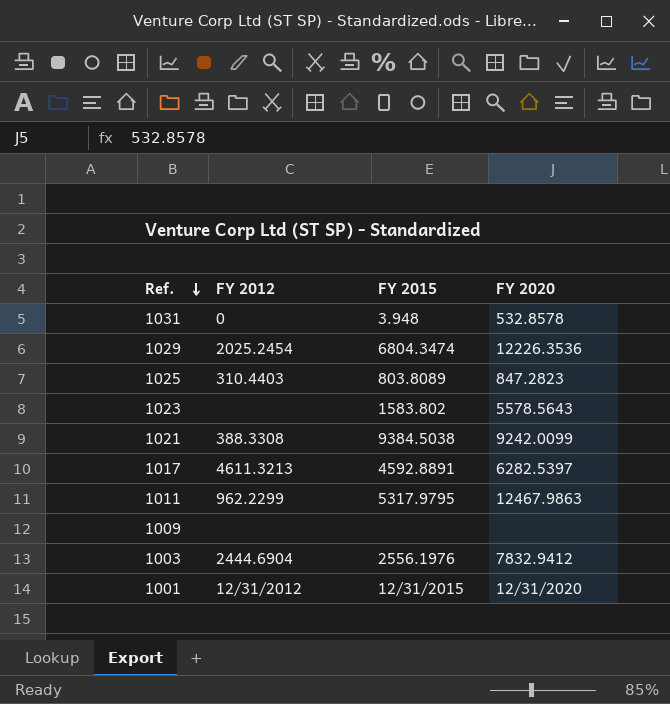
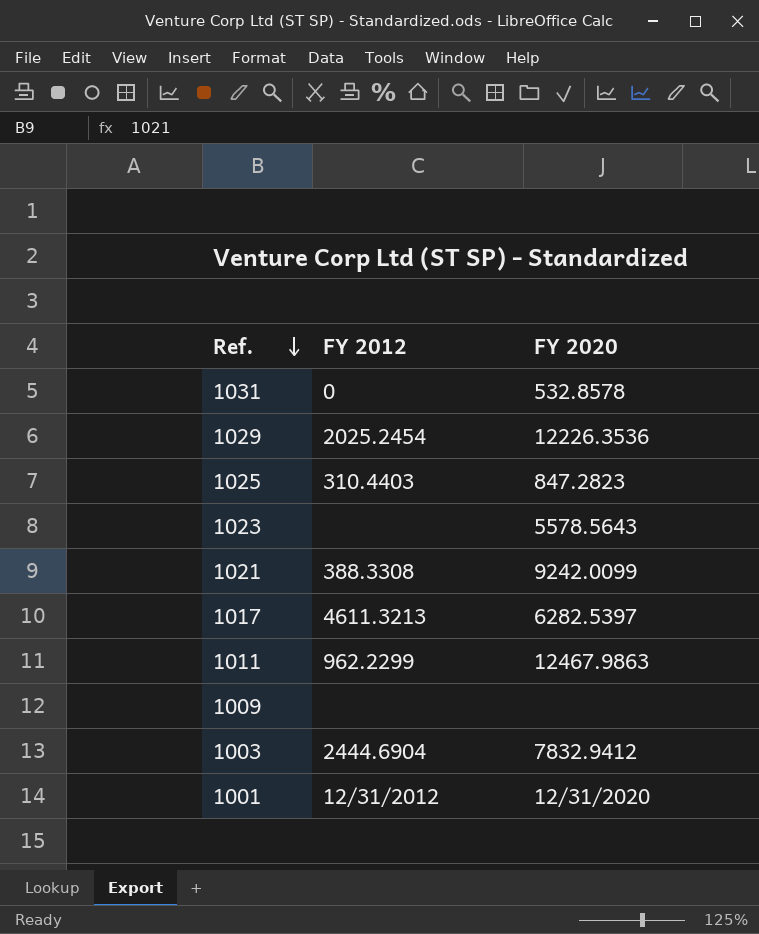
column FY 2015 | position: 3 -> none

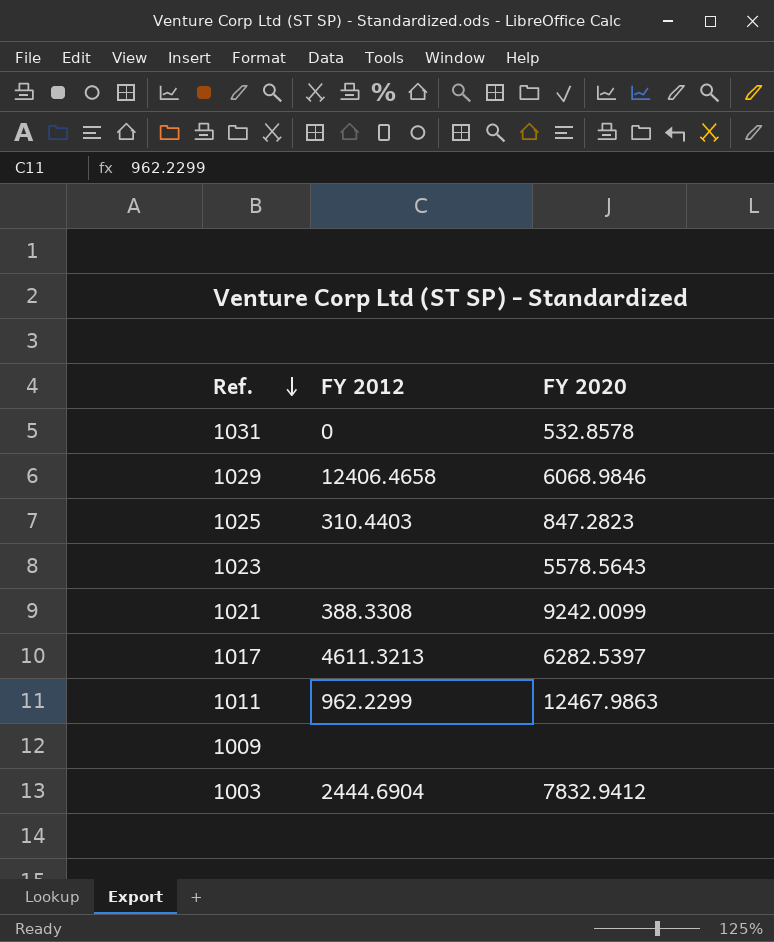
row 1001: 12/31/2012 | 12/31/2020 -> none
1029 | FY 2012: 2025.2454 -> 12406.4658
1029 | FY 2020: 12226.3536 -> 6068.9846

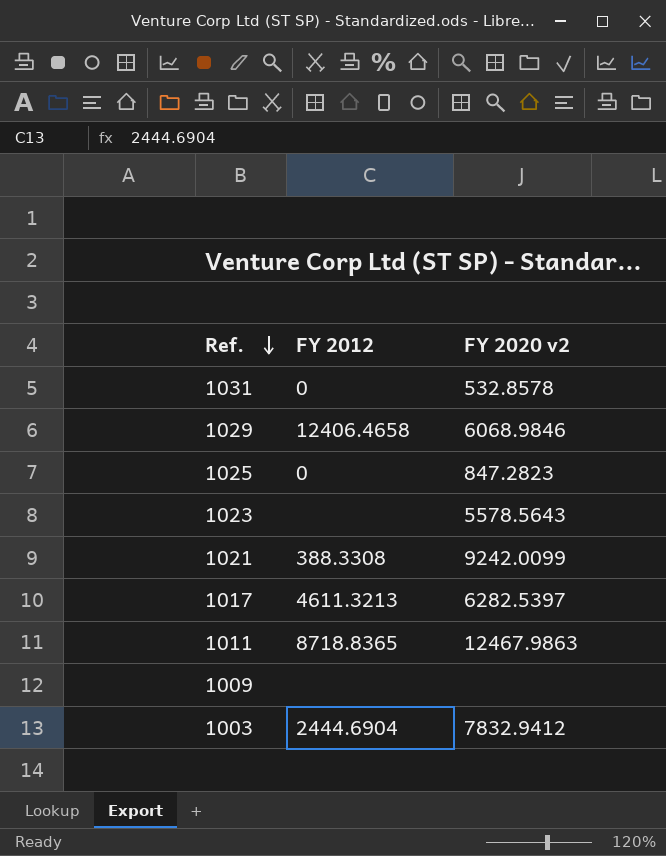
column name: FY 2020 -> FY 2020 v2
1025 | FY 2012: 310.4403 -> 0
1011 | FY 2012: 962.2299 -> 8718.8365

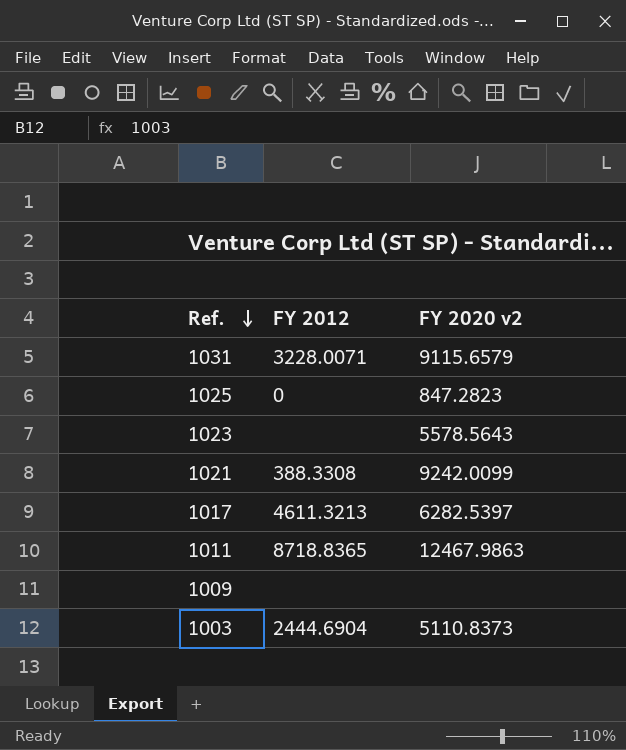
row 1029: 12406.4658 | 6068.9846 -> none
1031 | FY 2012: 0 -> 3228.0071
1031 | FY 2020 v2: 532.8578 -> 9115.6579
1003 | FY 2020 v2: 7832.9412 -> 5110.8373

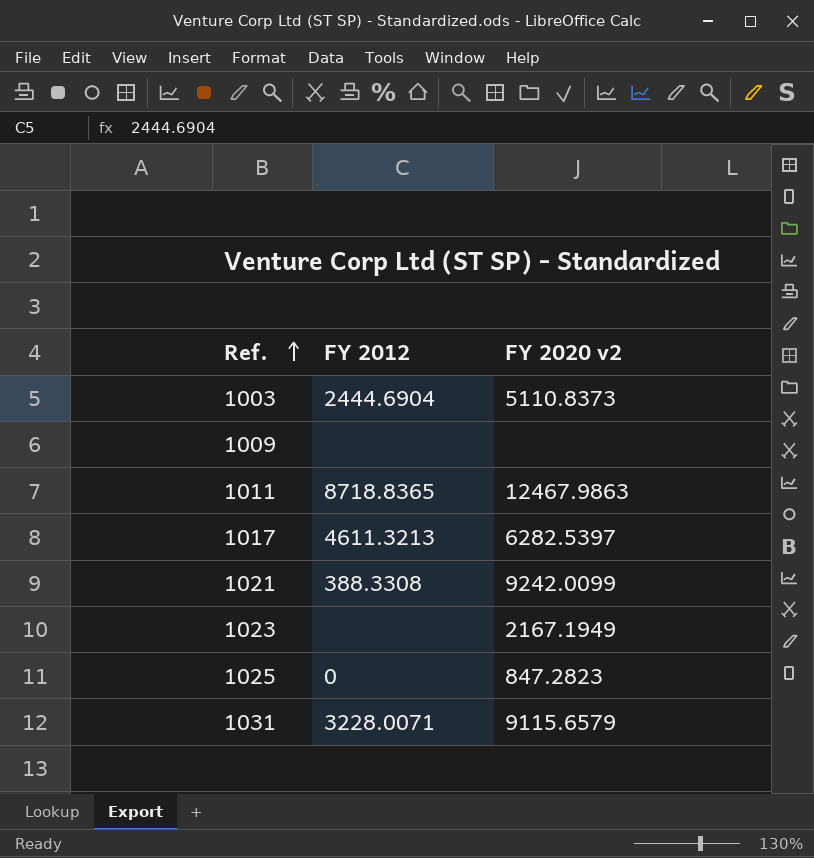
row order: Ref. descending -> Ref. ascending
1023 | FY 2020 v2: 5578.5643 -> 2167.1949

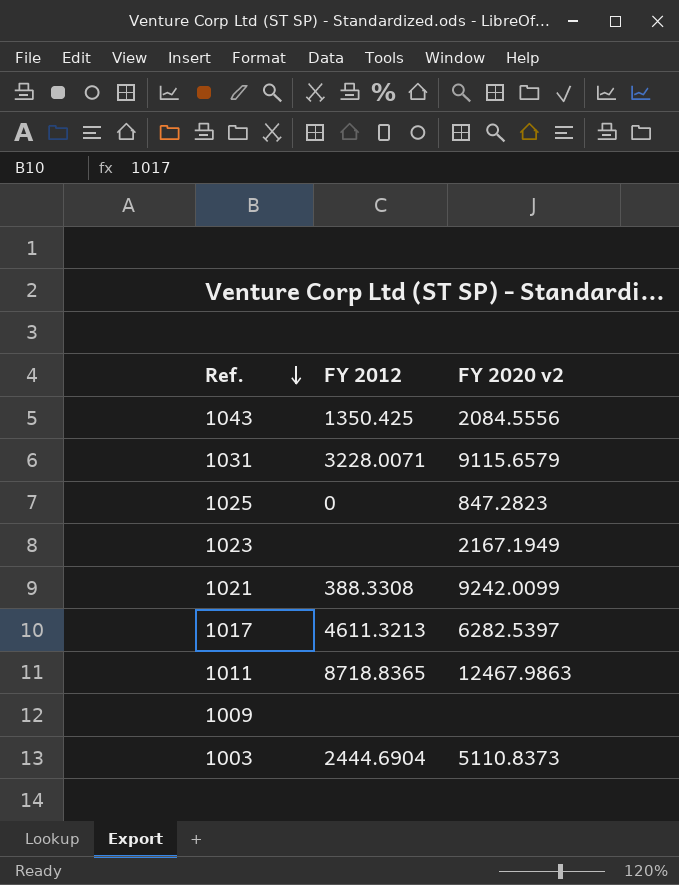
row order: Ref. ascending -> Ref. descending
row 1043: none -> 1350.425 | 2084.5556

